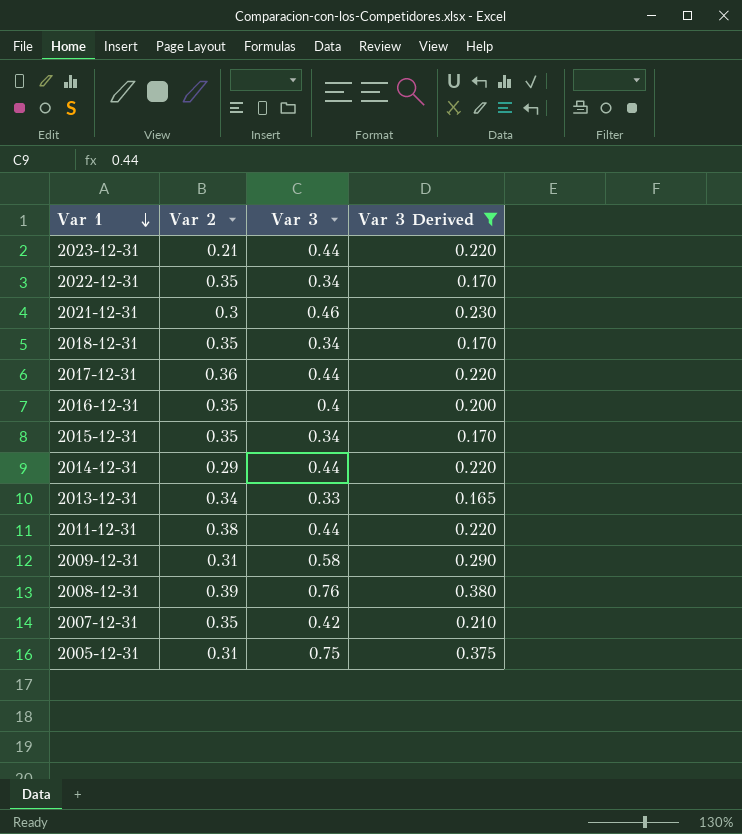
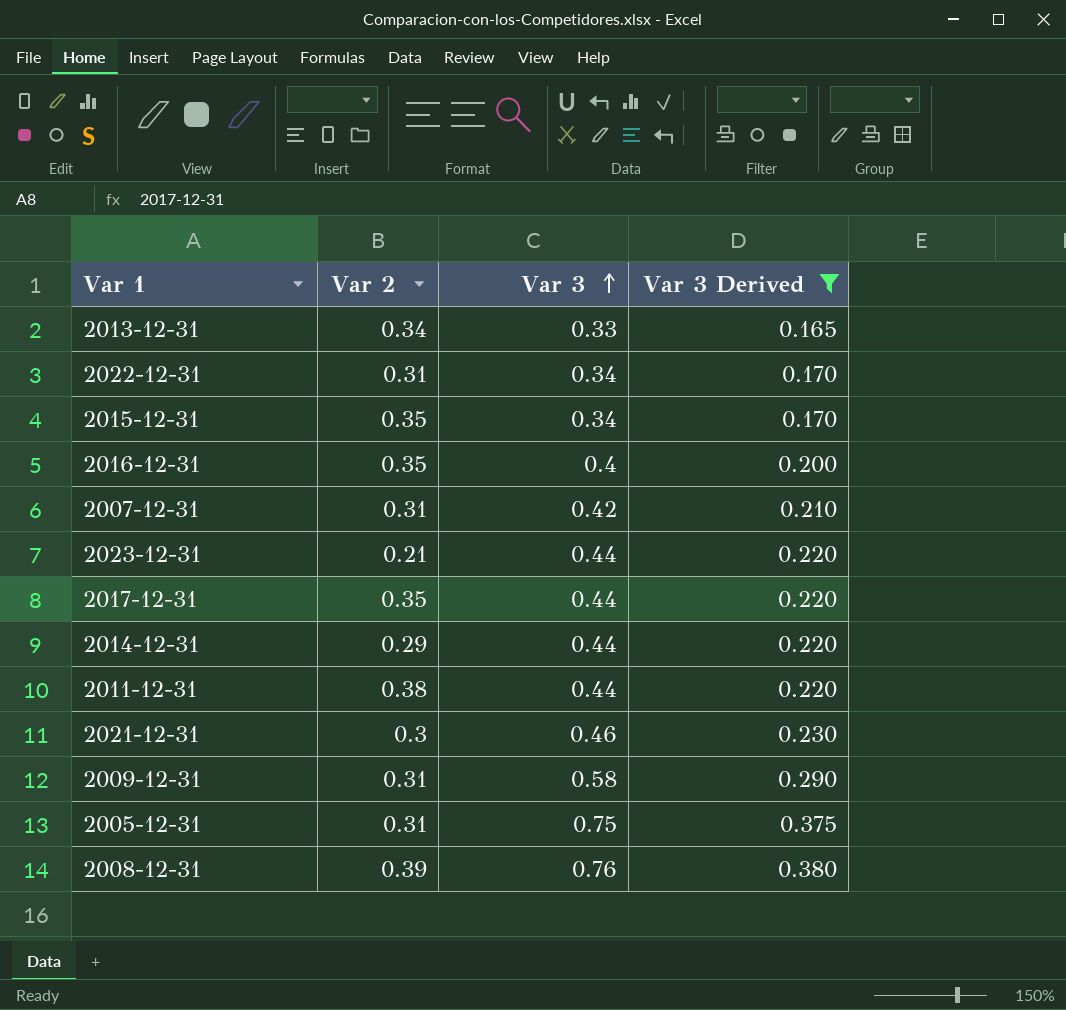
row order: Var 1 descending -> Var 3 ascending
row 2018-12-31: 0.35 | 0.34 | 0.170 -> none
2022-12-31 | Var 2: 0.35 -> 0.31
2007-12-31 | Var 2: 0.35 -> 0.31
2017-12-31 | Var 2: 0.36 -> 0.35

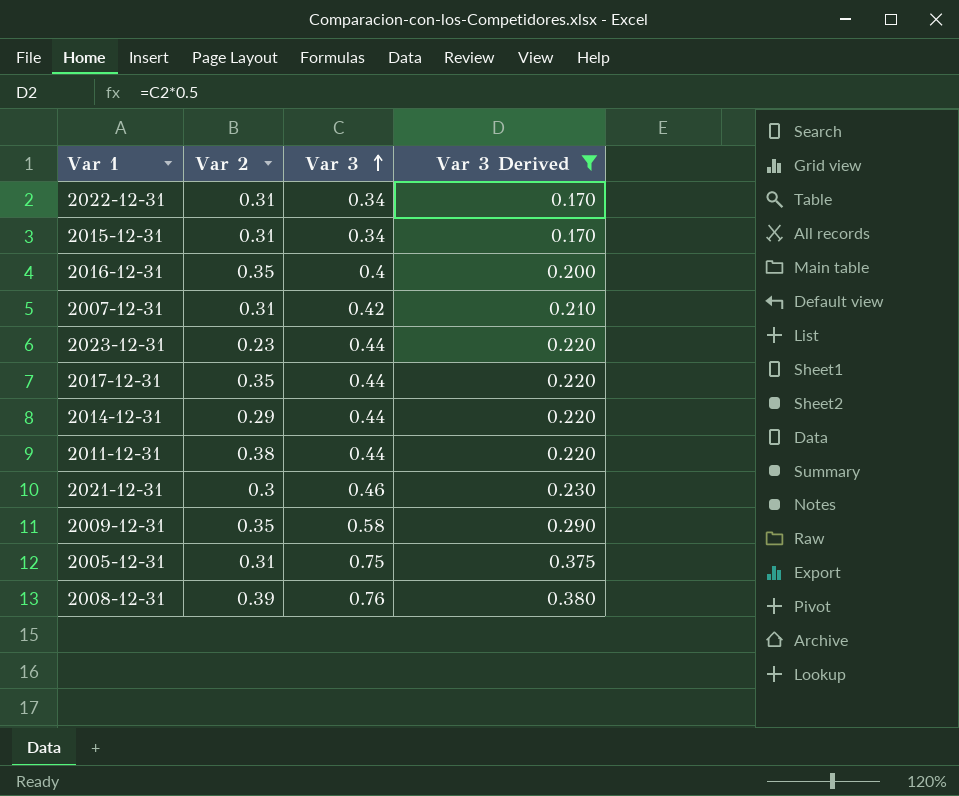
row 2013-12-31: 0.34 | 0.33 | 0.165 -> none
2015-12-31 | Var 2: 0.35 -> 0.31
2023-12-31 | Var 2: 0.21 -> 0.23
2009-12-31 | Var 2: 0.31 -> 0.35

